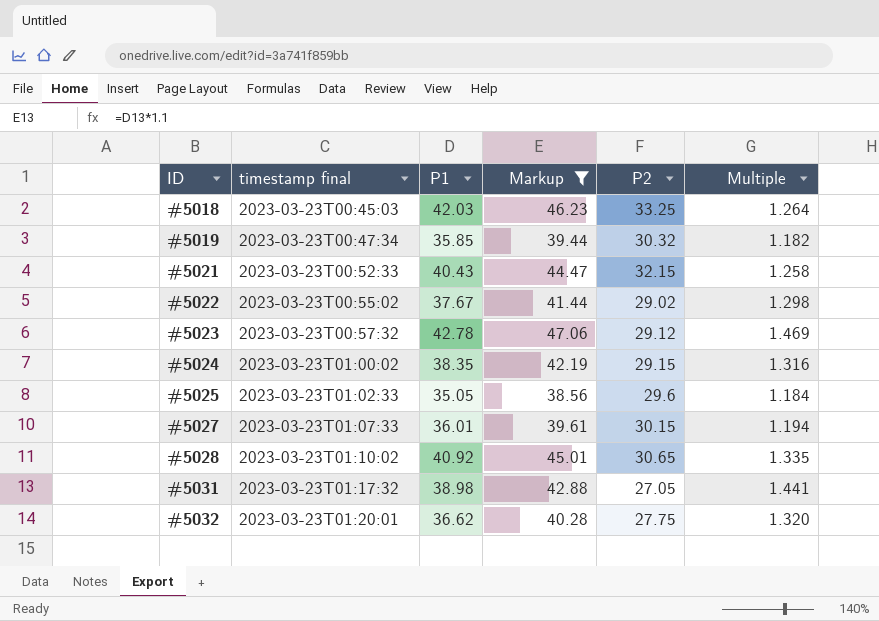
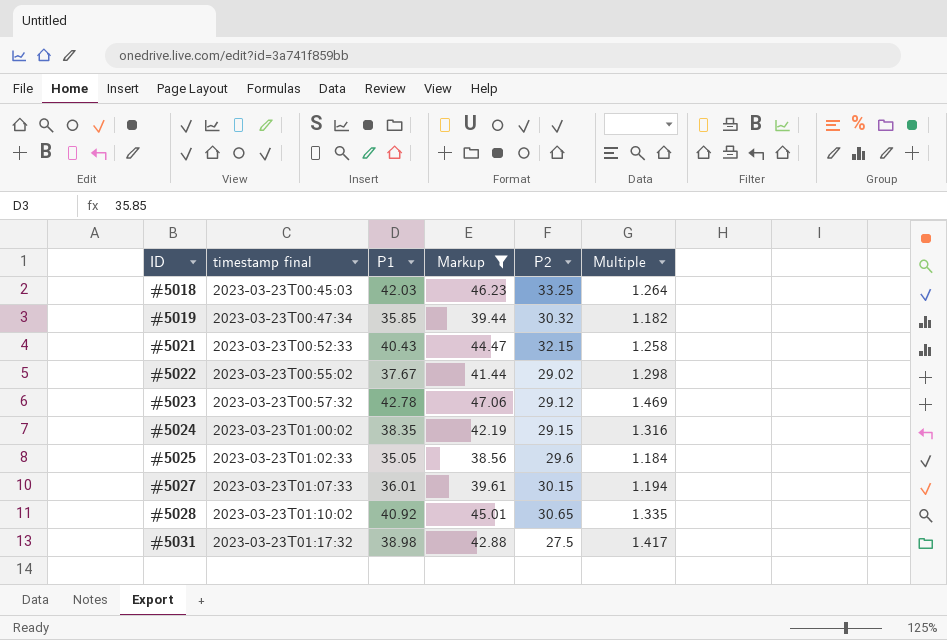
row #5032: 2023-03-23T01:20:01 | 36.62 | 40.28 | 27.75 | 1.320 -> none
#5031 | P2: 27.05 -> 27.5
#5031 | Multiple: 1.441 -> 1.417

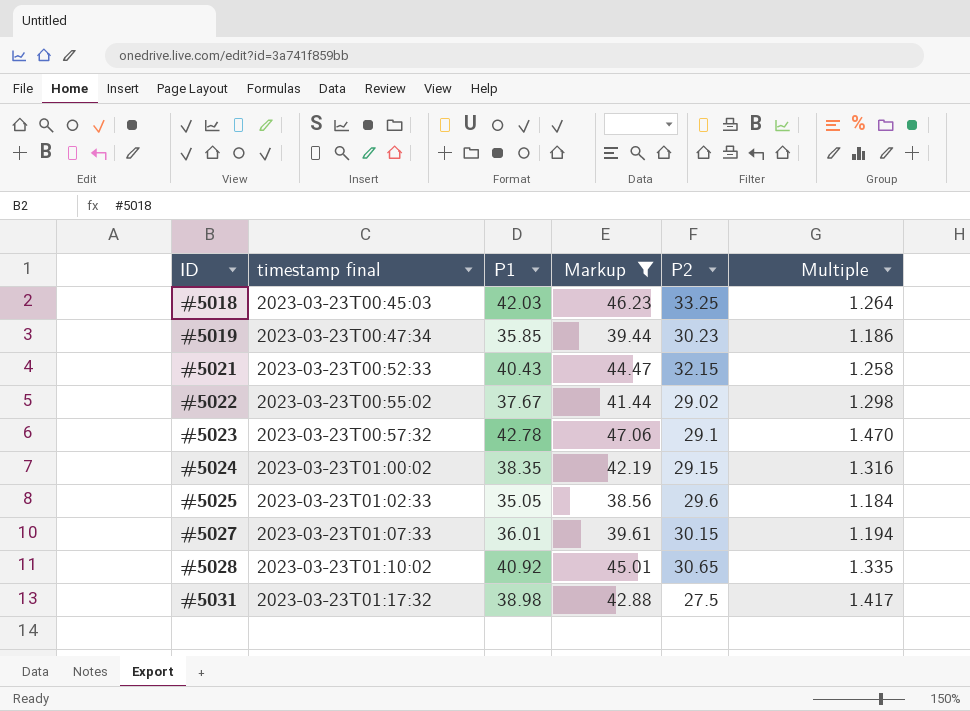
#5019 | P2: 30.32 -> 30.23
#5019 | Multiple: 1.182 -> 1.186
#5023 | P2: 29.12 -> 29.1
#5023 | Multiple: 1.469 -> 1.470

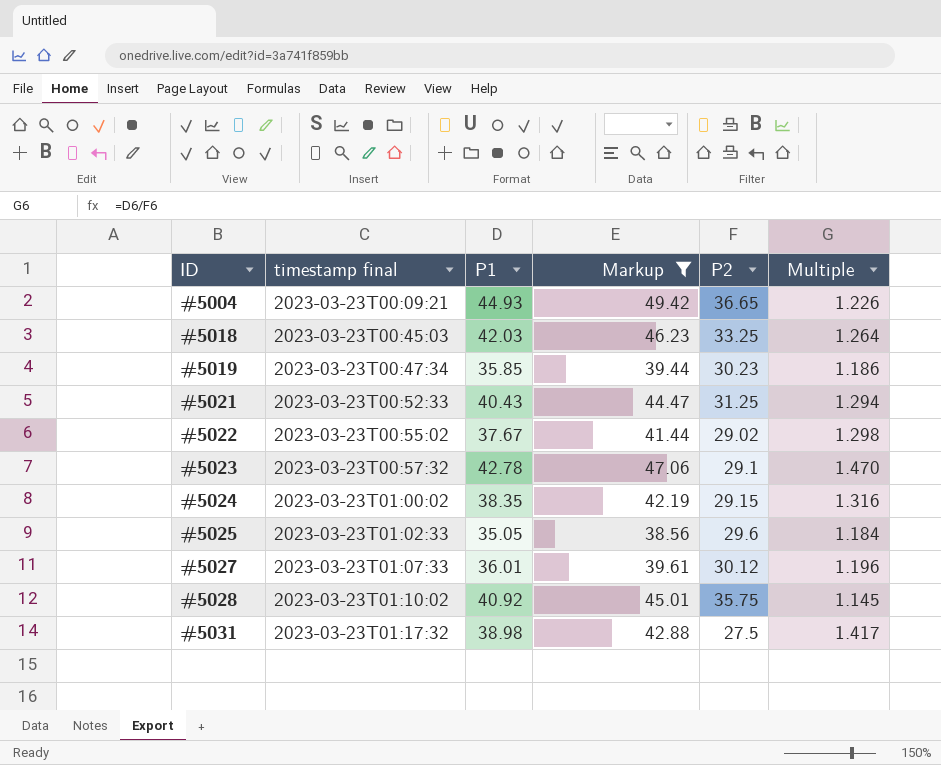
row #5004: none -> 2023-03-23T00:09:21 | 44.93 | 49.42 | 36.65 | 1.226
#5021 | P2: 32.15 -> 31.25
#5021 | Multiple: 1.258 -> 1.294
#5027 | P2: 30.15 -> 30.12
#5027 | Multiple: 1.194 -> 1.196
#5028 | P2: 30.65 -> 35.75
#5028 | Multiple: 1.335 -> 1.145

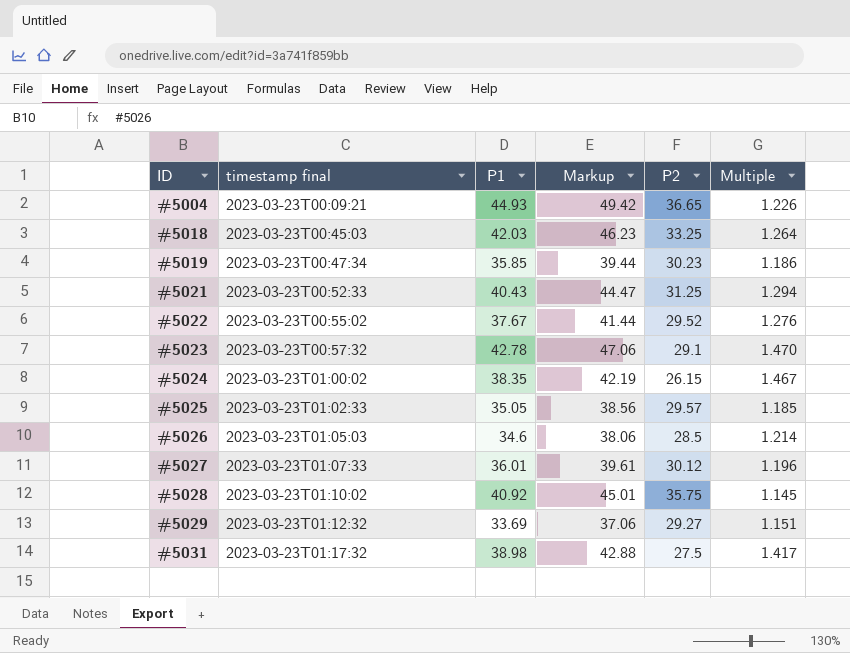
filter: Markup >= 38.56 -> none
#5022 | P2: 29.02 -> 29.52
#5022 | Multiple: 1.298 -> 1.276
#5024 | P2: 29.15 -> 26.15
#5024 | Multiple: 1.316 -> 1.467
#5025 | P2: 29.6 -> 29.57
#5025 | Multiple: 1.184 -> 1.185

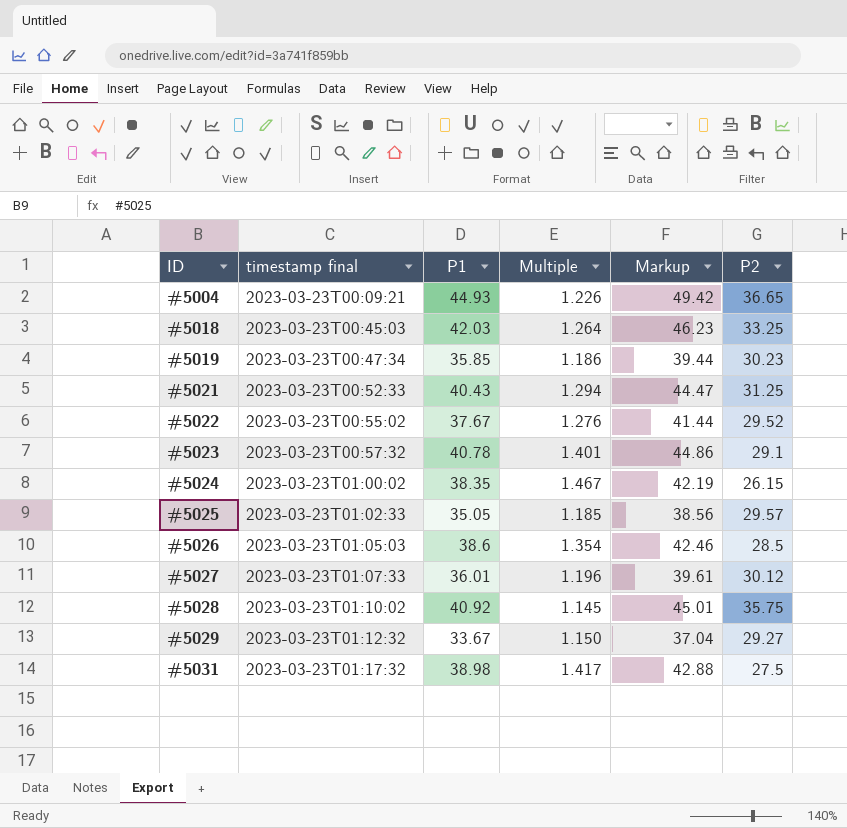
column Multiple | position: 6 -> 4
#5023 | P1: 42.78 -> 40.78
#5023 | Multiple: 1.470 -> 1.401
#5023 | Markup: 47.06 -> 44.86
#5026 | P1: 34.6 -> 38.6
#5026 | Multiple: 1.214 -> 1.354
#5026 | Markup: 38.06 -> 42.46
#5029 | P1: 33.69 -> 33.67
#5029 | Multiple: 1.151 -> 1.150
#5029 | Markup: 37.06 -> 37.04

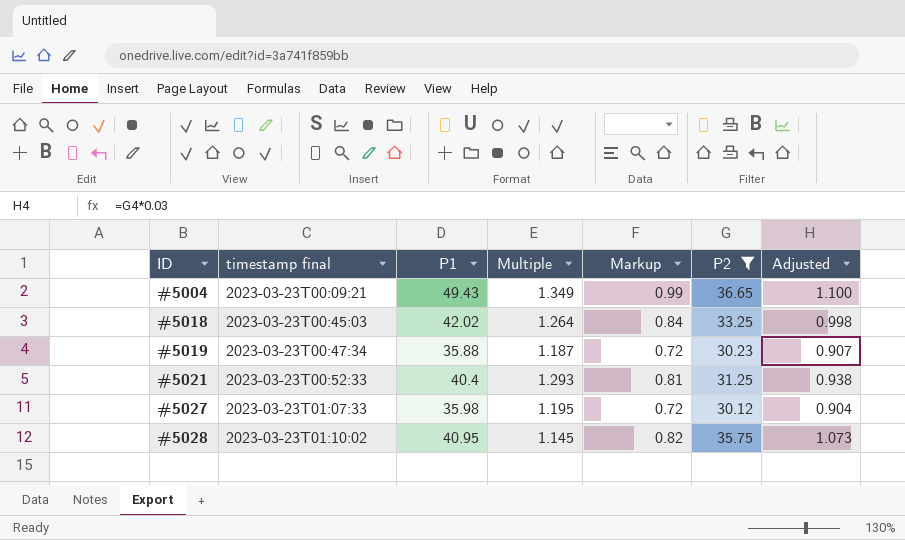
filter: none -> P2 >= 30.12
column Markup | formula: [P1] * 1.1 -> [P1] * 0.02
column Adjusted | formula: none -> [P2] * 0.03
#5004 | P1: 44.93 -> 49.43
#5004 | Multiple: 1.226 -> 1.349
#5018 | P1: 42.03 -> 42.02
#5019 | P1: 35.85 -> 35.88
#5019 | Multiple: 1.186 -> 1.187
#5021 | P1: 40.43 -> 40.4
#5021 | Multiple: 1.294 -> 1.293
#5027 | P1: 36.01 -> 35.98
#5027 | Multiple: 1.196 -> 1.195
#5028 | P1: 40.92 -> 40.95

